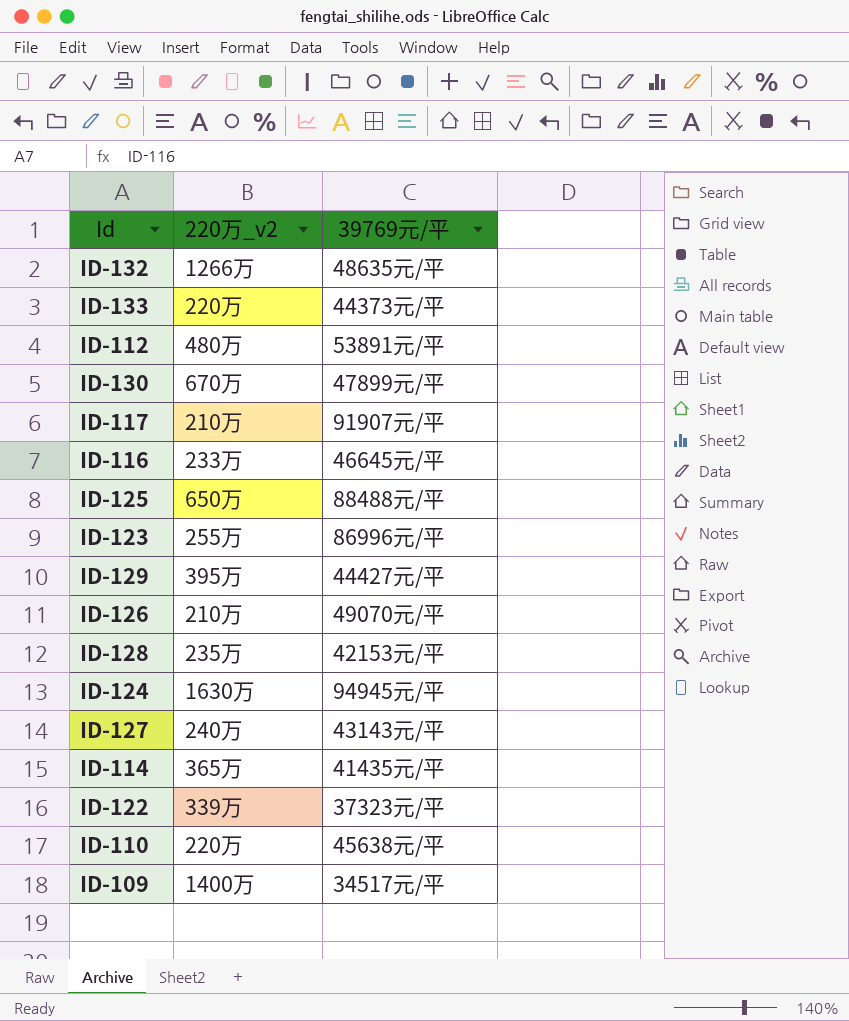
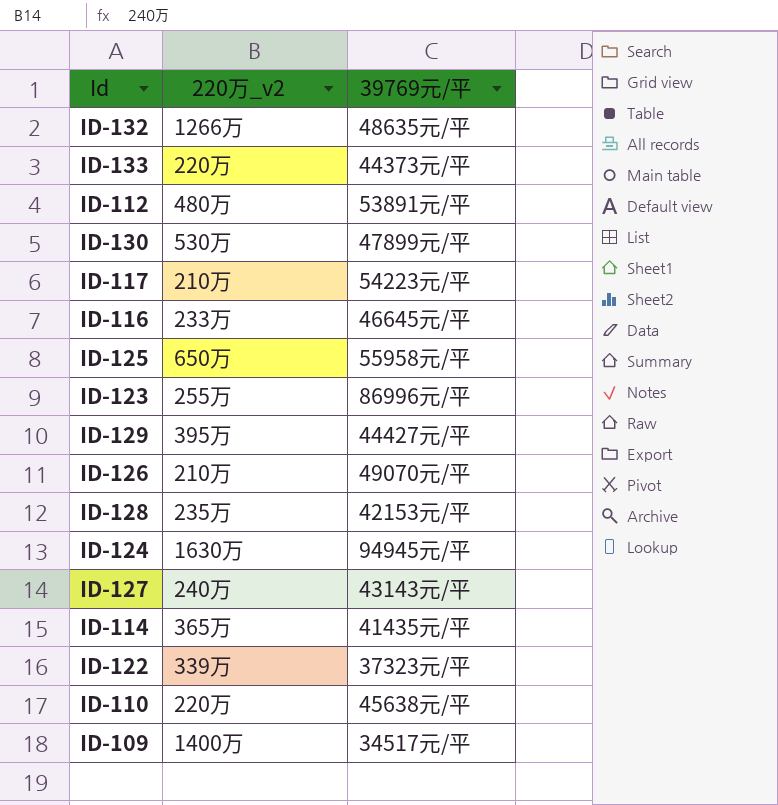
ID-130 | 220万_v2: 670万 -> 530万
ID-117 | 39769元/平: 91907元/平 -> 54223元/平
ID-125 | 39769元/平: 88488元/平 -> 55958元/平

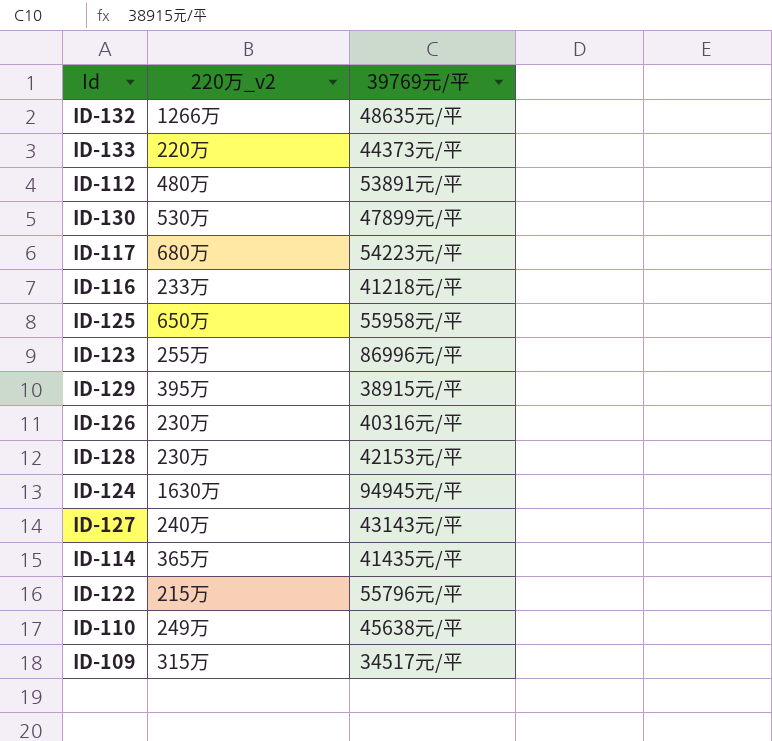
ID-117 | 220万_v2: 210万 -> 680万
ID-116 | 39769元/平: 46645元/平 -> 41218元/平
ID-129 | 39769元/平: 44427元/平 -> 38915元/平
ID-126 | 220万_v2: 210万 -> 230万
ID-126 | 39769元/平: 49070元/平 -> 40316元/平
ID-128 | 220万_v2: 235万 -> 230万
ID-122 | 220万_v2: 339万 -> 215万
ID-122 | 39769元/平: 37323元/平 -> 55796元/平
ID-110 | 220万_v2: 220万 -> 249万
ID-109 | 220万_v2: 1400万 -> 315万

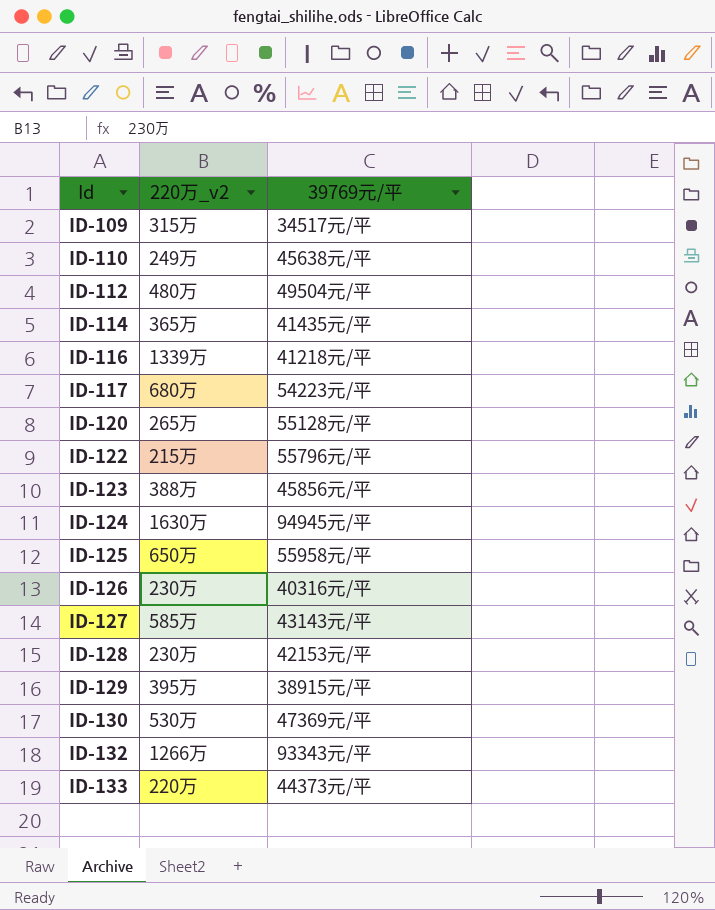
row order: none -> Id ascending
ID-112 | 39769元/平: 53891元/平 -> 49504元/平
ID-116 | 220万_v2: 233万 -> 1339万
row ID-120: none -> 265万 | 55128元/平
ID-123 | 220万_v2: 255万 -> 388万
ID-123 | 39769元/平: 86996元/平 -> 45856元/平
ID-127 | 220万_v2: 240万 -> 585万
ID-130 | 39769元/平: 47899元/平 -> 47369元/平
ID-132 | 39769元/平: 48635元/平 -> 93343元/平

